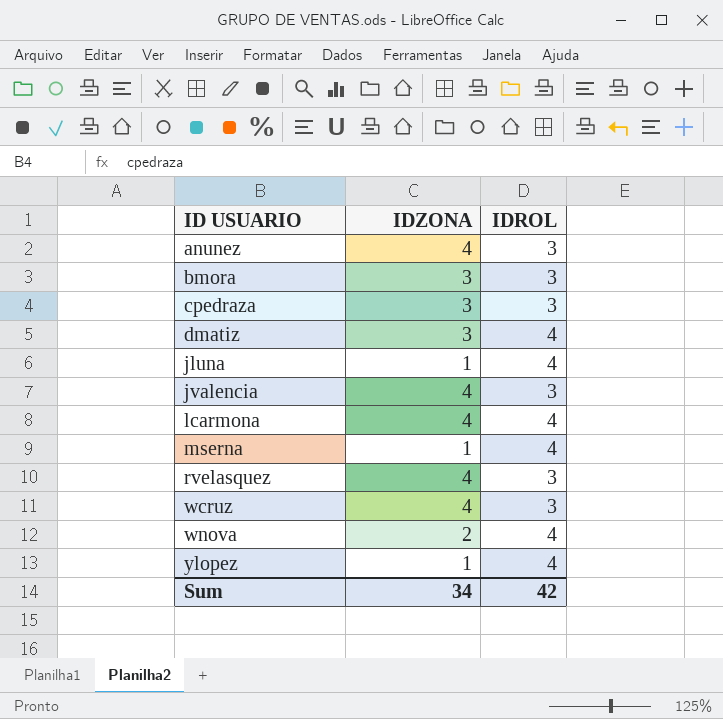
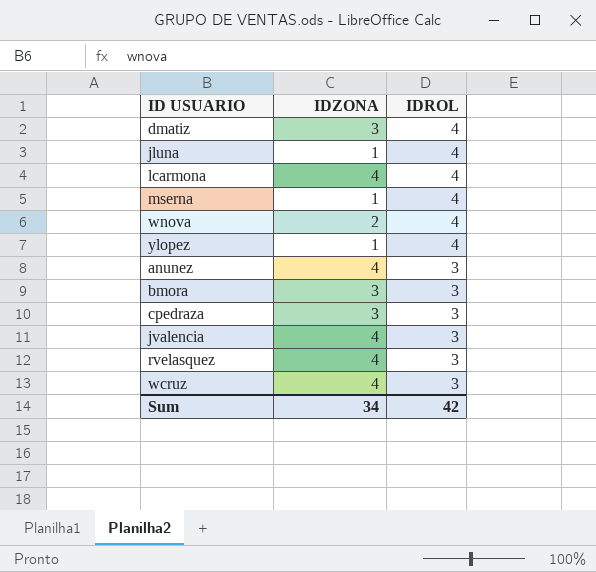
row order: ID USUARIO ascending -> IDROL descending

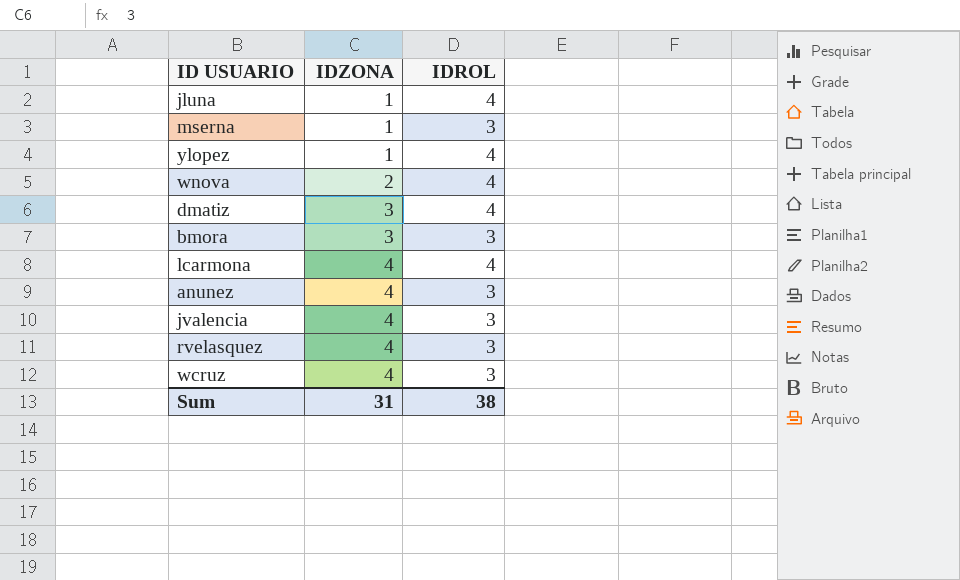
row order: IDROL descending -> IDZONA ascending
row cpedraza: 3 | 3 -> none
mserna | IDROL: 4 -> 3
Sum | IDZONA: 34 -> 31
Sum | IDROL: 42 -> 38

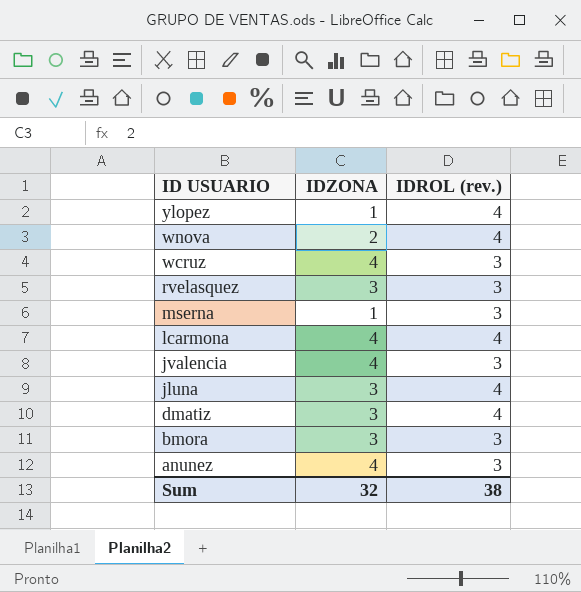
row order: IDZONA ascending -> ID USUARIO descending
column name: IDROL -> IDROL (rev.)
rvelasquez | IDZONA: 4 -> 3
jluna | IDZONA: 1 -> 3
Sum | IDZONA: 31 -> 32

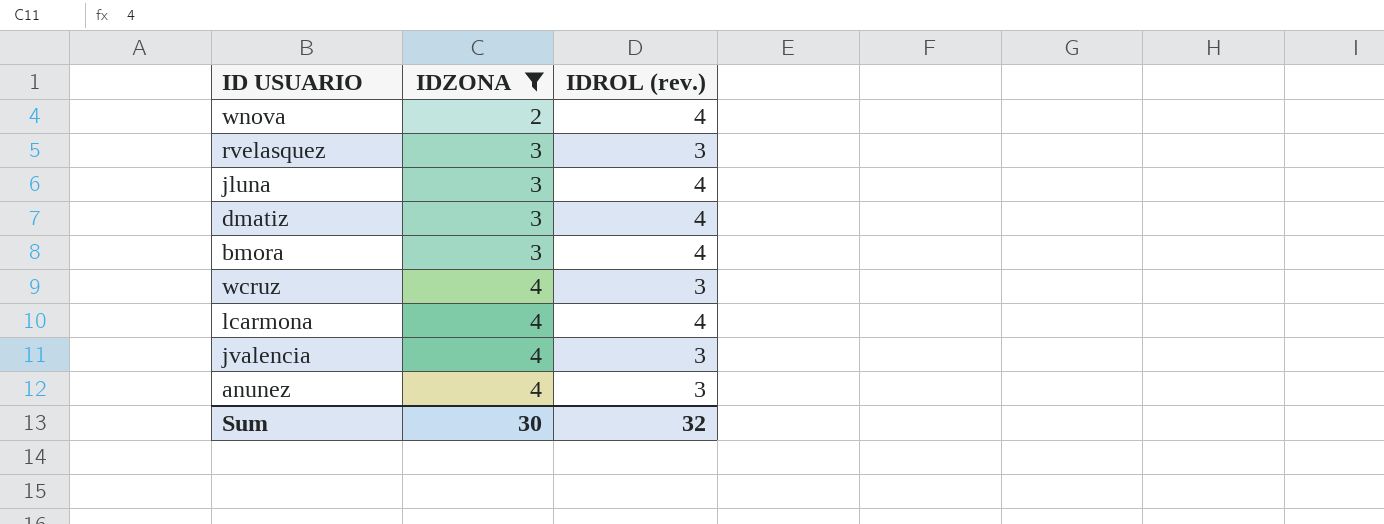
filter: none -> IDZONA != 1
row order: ID USUARIO descending -> IDZONA ascending
bmora | IDROL (rev.): 3 -> 4
Sum | IDZONA: 32 -> 30
Sum | IDROL (rev.): 38 -> 32

